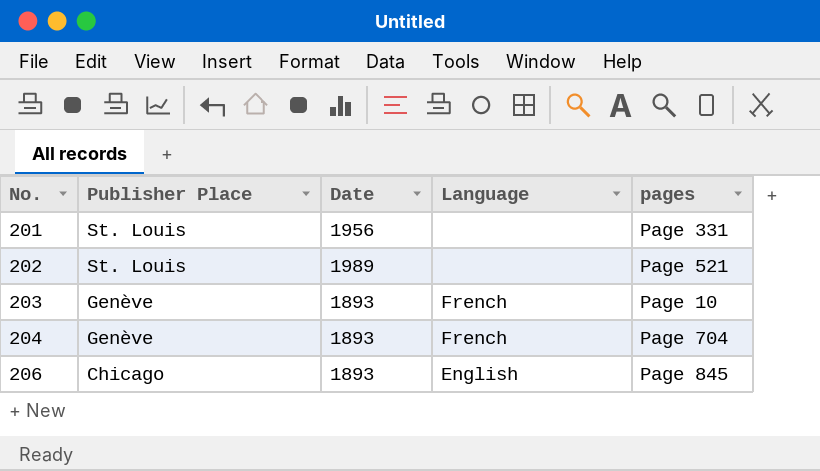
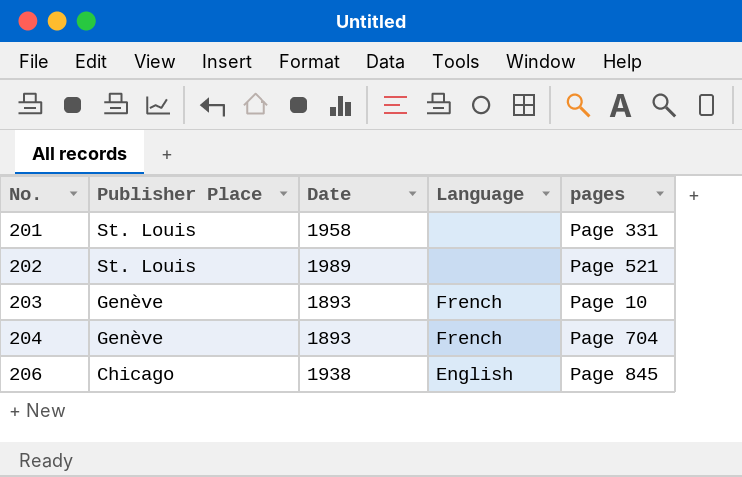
201 | Date: 1956 -> 1958
206 | Date: 1893 -> 1938

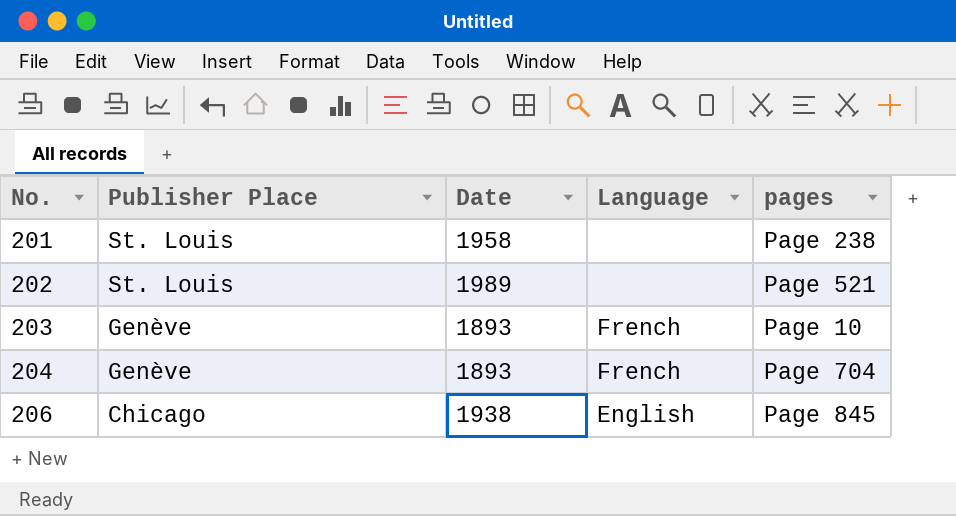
201 | pages: Page 331 -> Page 238

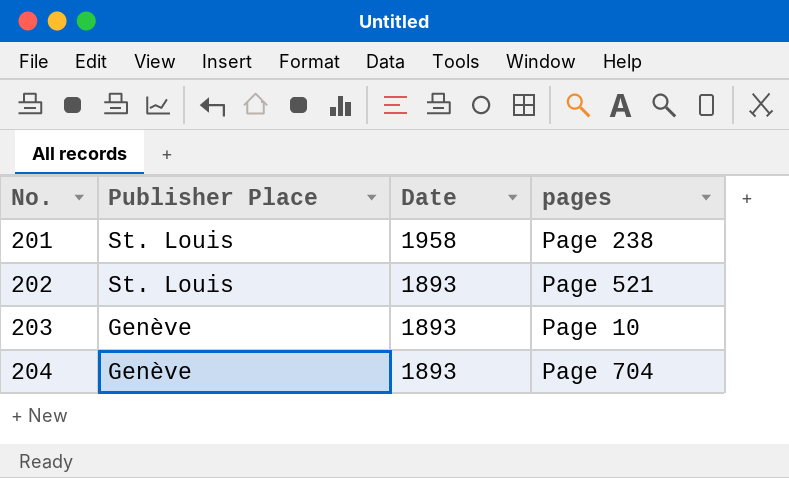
column Language | position: 4 -> none
row 206: Chicago | 1938 | English | Page 845 -> none
202 | Date: 1989 -> 1893

